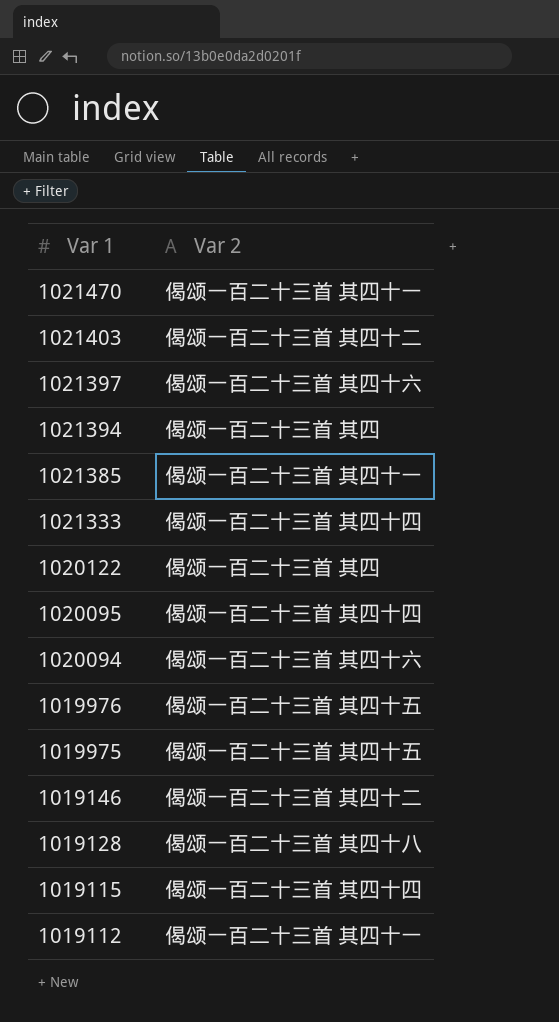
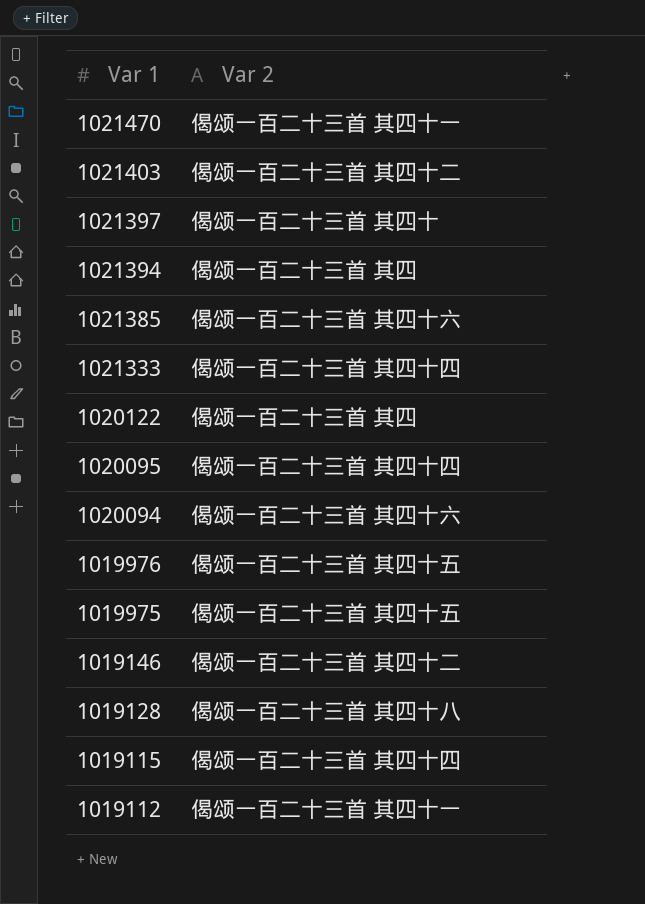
1021397 | Var 2: 偈颂一百二十三首 其四十六 -> 偈颂一百二十三首 其四十
1021385 | Var 2: 偈颂一百二十三首 其四十一 -> 偈颂一百二十三首 其四十六

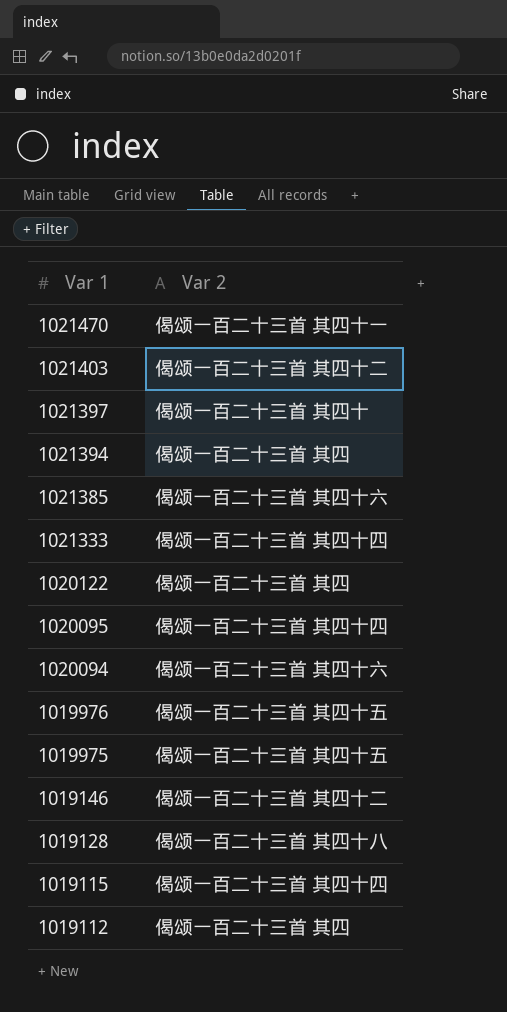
1019112 | Var 2: 偈颂一百二十三首 其四十一 -> 偈颂一百二十三首 其四

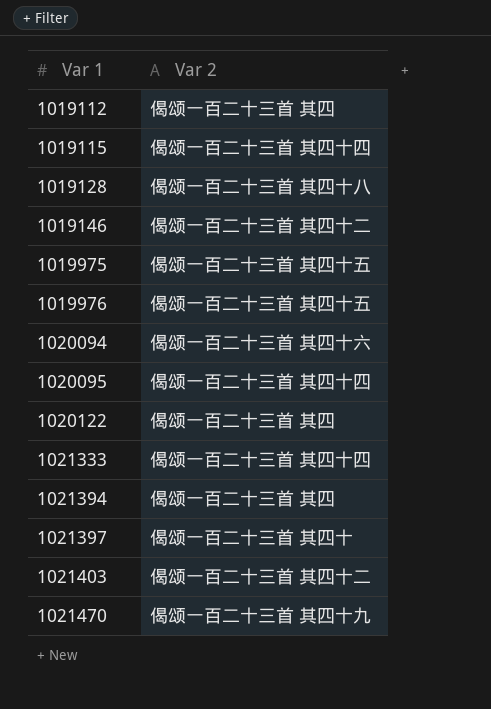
row order: Var 1 descending -> Var 1 ascending
row 1021385: 偈颂一百二十三首 其四十六 -> none
1021470 | Var 2: 偈颂一百二十三首 其四十一 -> 偈颂一百二十三首 其四十九

